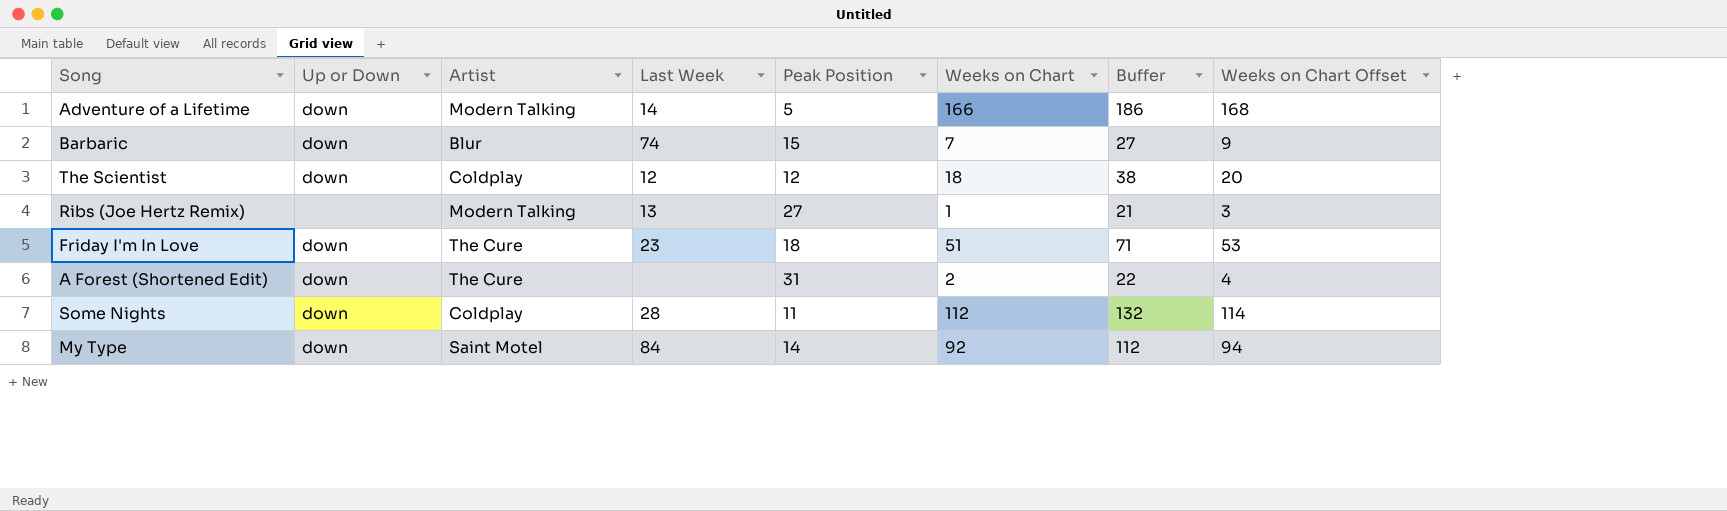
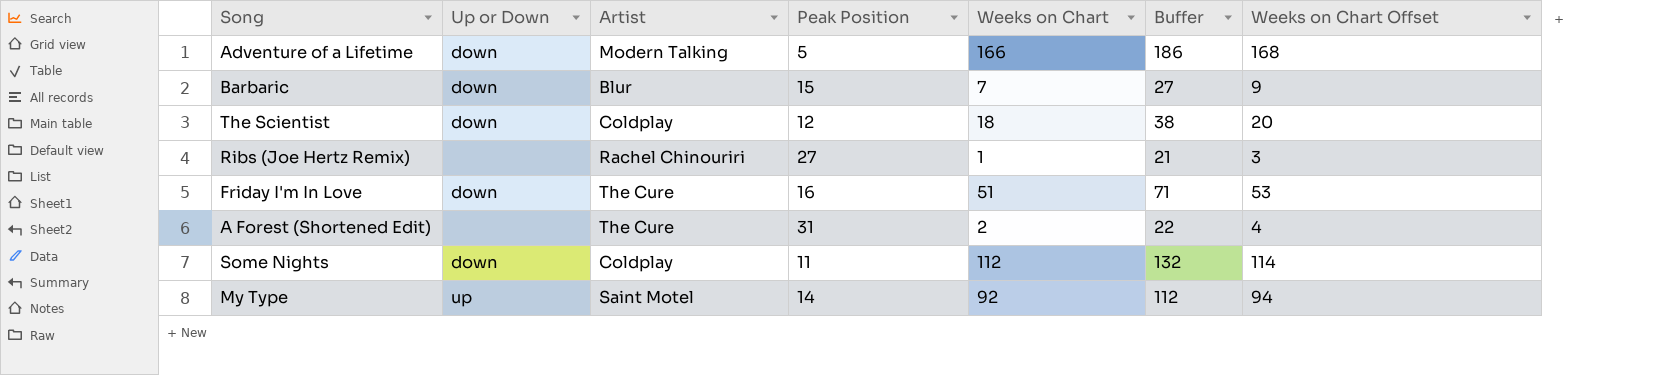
column Last Week | position: 4 -> none
Ribs (Joe Hertz Remix) | Artist: Modern Talking -> Rachel Chinouriri
Friday I'm In Love | Peak Position: 18 -> 16
A Forest (Shortened Edit) | Up or Down: down -> none
My Type | Up or Down: down -> up

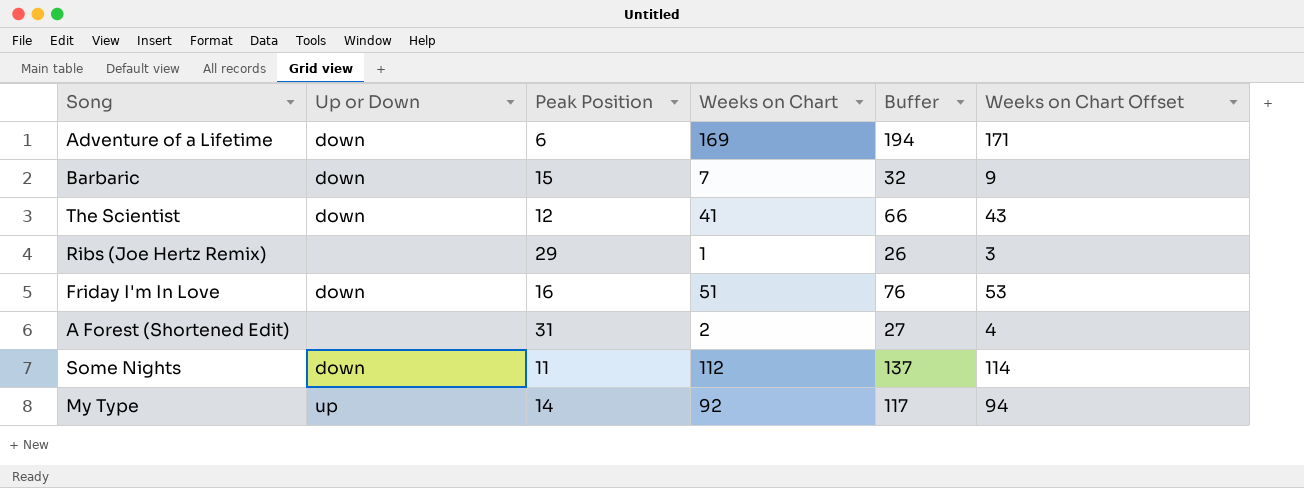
column Artist | position: 3 -> none
column Buffer | formula: [Weeks on Chart] + 20 -> [Weeks on Chart] + 25
Adventure of a Lifetime | Peak Position: 5 -> 6
Adventure of a Lifetime | Weeks on Chart: 166 -> 169
Adventure of a Lifetime | Weeks on Chart Offset: 168 -> 171
The Scientist | Weeks on Chart: 18 -> 41
The Scientist | Weeks on Chart Offset: 20 -> 43
Ribs (Joe Hertz Remix) | Peak Position: 27 -> 29

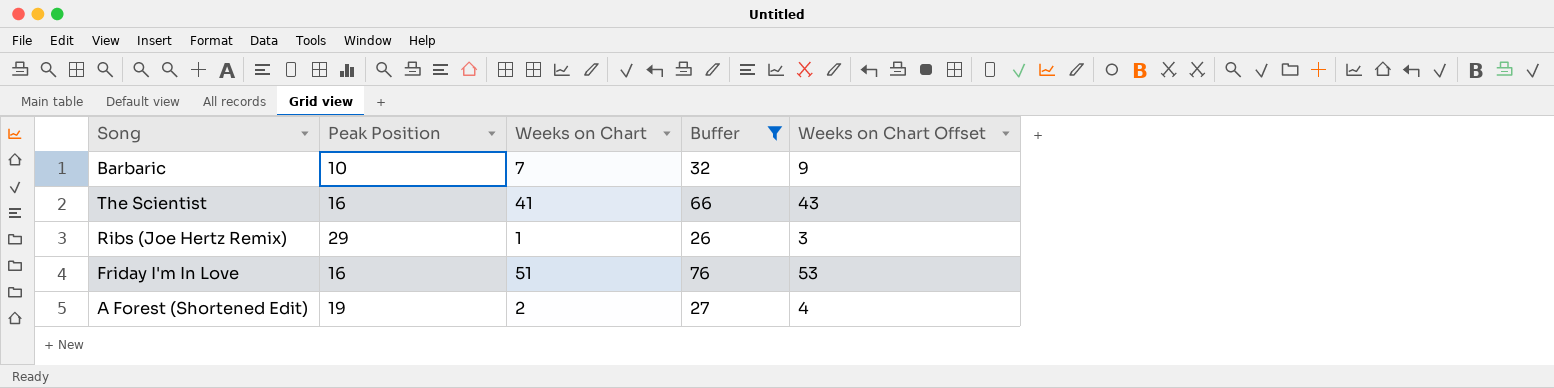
filter: none -> Buffer <= 76
column Up or Down | position: 2 -> none
Barbaric | Peak Position: 15 -> 10
The Scientist | Peak Position: 12 -> 16
A Forest (Shortened Edit) | Peak Position: 31 -> 19

